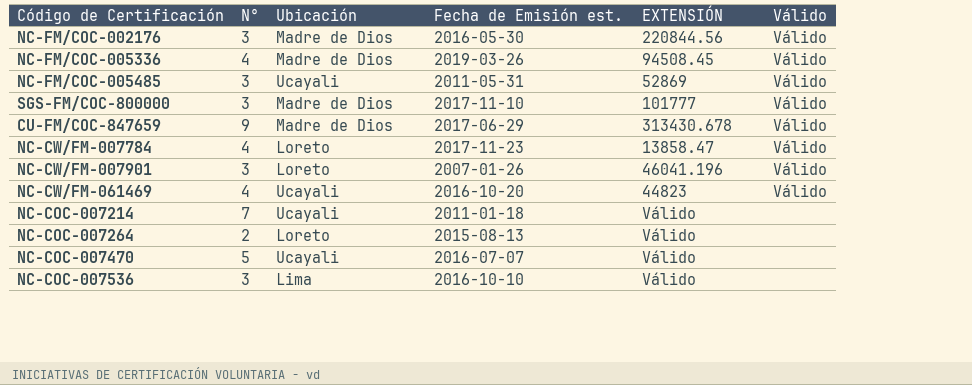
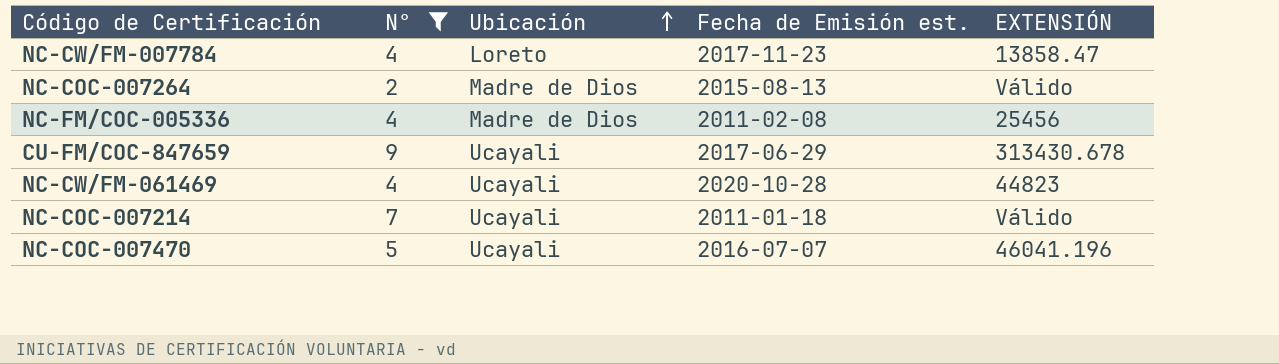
filter: none -> N° != 3
row order: none -> Ubicación ascending
column Válido | position: 6 -> none
NC-COC-007264 | Ubicación: Loreto -> Madre de Dios
NC-FM/COC-005336 | Fecha de Emisión est.: 2019-03-26 -> 2011-02-08
NC-FM/COC-005336 | EXTENSIÓN: 94508.45 -> 25456
CU-FM/COC-847659 | Ubicación: Madre de Dios -> Ucayali
NC-CW/FM-061469 | Fecha de Emisión est.: 2016-10-20 -> 2020-10-28
NC-COC-007470 | EXTENSIÓN: Válido -> 46041.196

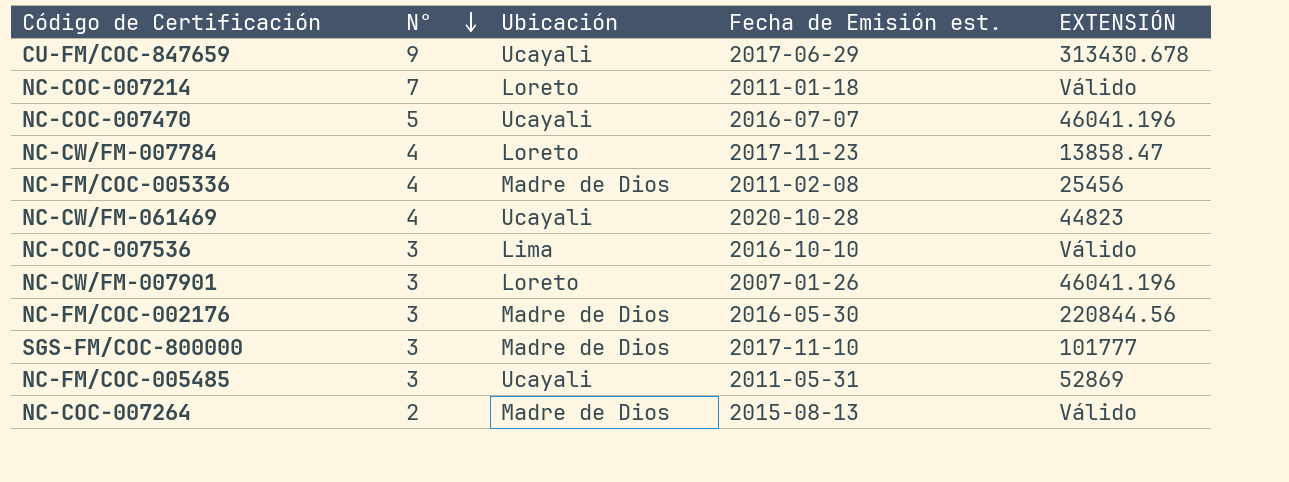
filter: N° != 3 -> none
row order: Ubicación ascending -> N° descending
NC-COC-007214 | Ubicación: Ucayali -> Loreto

